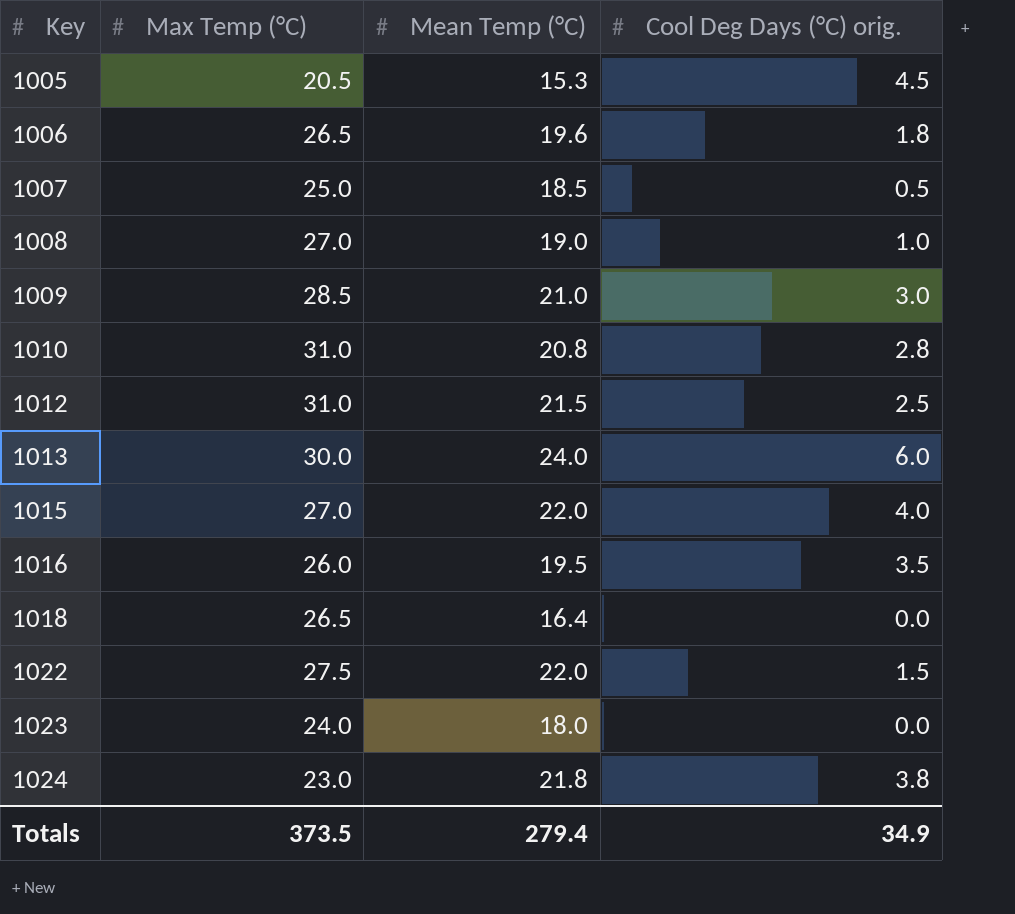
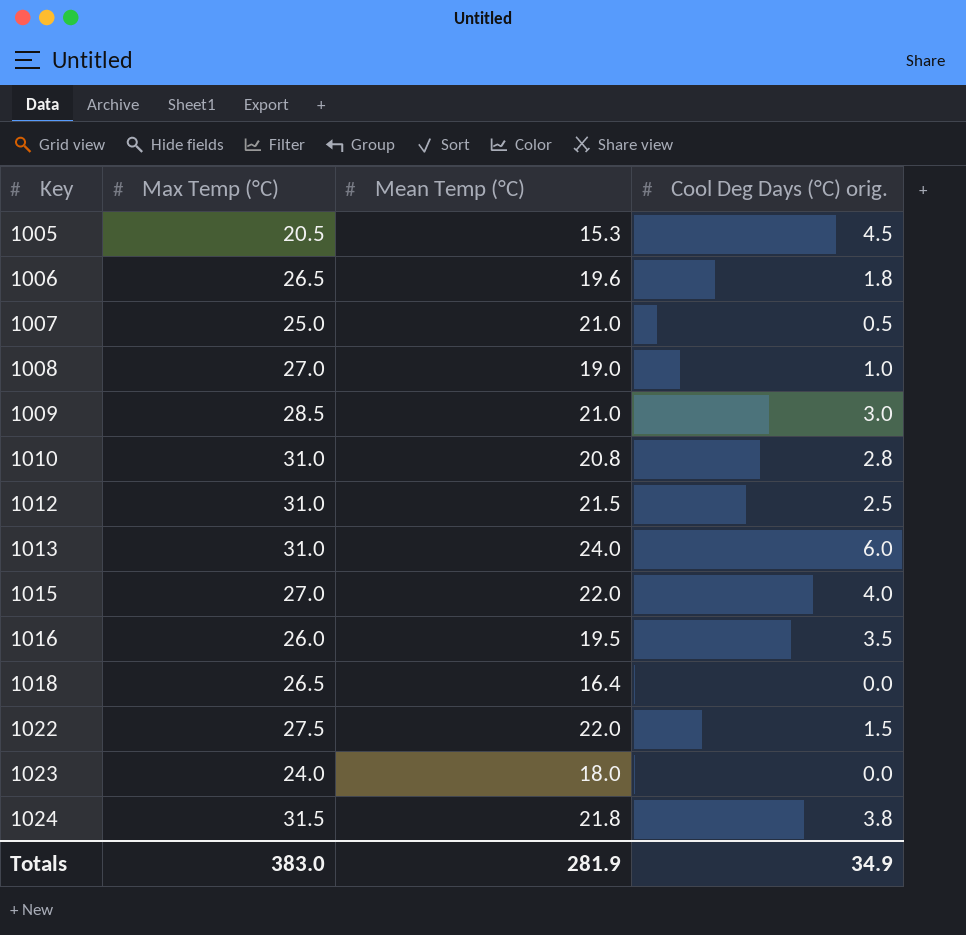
1007 | Mean Temp (°C): 18.5 -> 21.0
1013 | Max Temp (°C): 30.0 -> 31.0
1024 | Max Temp (°C): 23.0 -> 31.5
Totals | Max Temp (°C): 373.5 -> 383.0
Totals | Mean Temp (°C): 279.4 -> 281.9

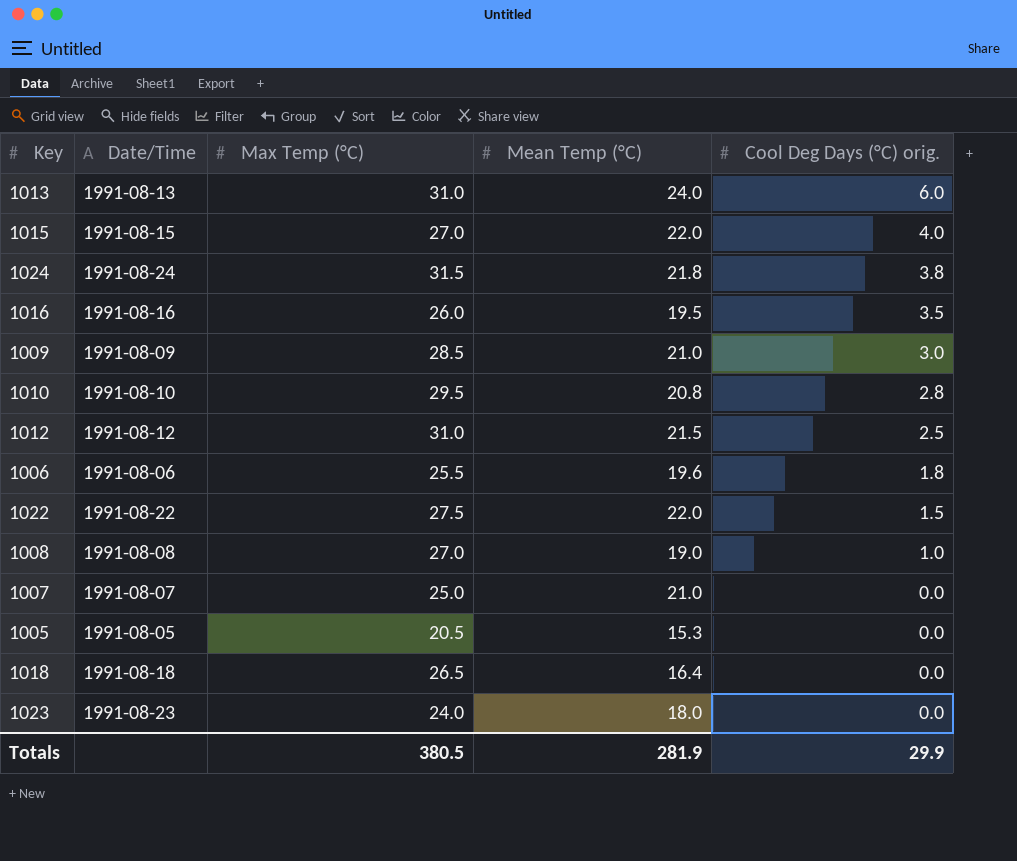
row order: Key ascending -> Cool Deg Days (°C) orig. descending
column Date/Time | position: none -> 2
1010 | Max Temp (°C): 31.0 -> 29.5
1006 | Max Temp (°C): 26.5 -> 25.5
1007 | Cool Deg Days (°C) orig.: 0.5 -> 0.0
1005 | Cool Deg Days (°C) orig.: 4.5 -> 0.0
Totals | Max Temp (°C): 383.0 -> 380.5
Totals | Cool Deg Days (°C) orig.: 34.9 -> 29.9

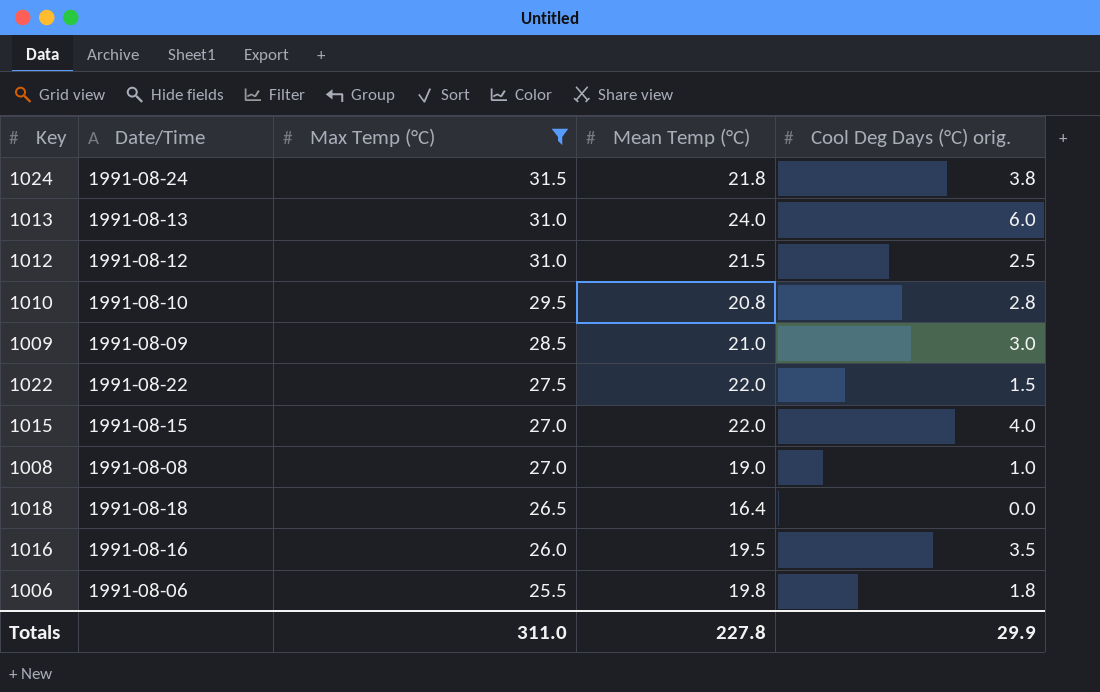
filter: none -> Max Temp (°C) >= 25.5
row order: Cool Deg Days (°C) orig. descending -> Max Temp (°C) descending
1006 | Mean Temp (°C): 19.6 -> 19.8
Totals | Max Temp (°C): 380.5 -> 311.0
Totals | Mean Temp (°C): 281.9 -> 227.8

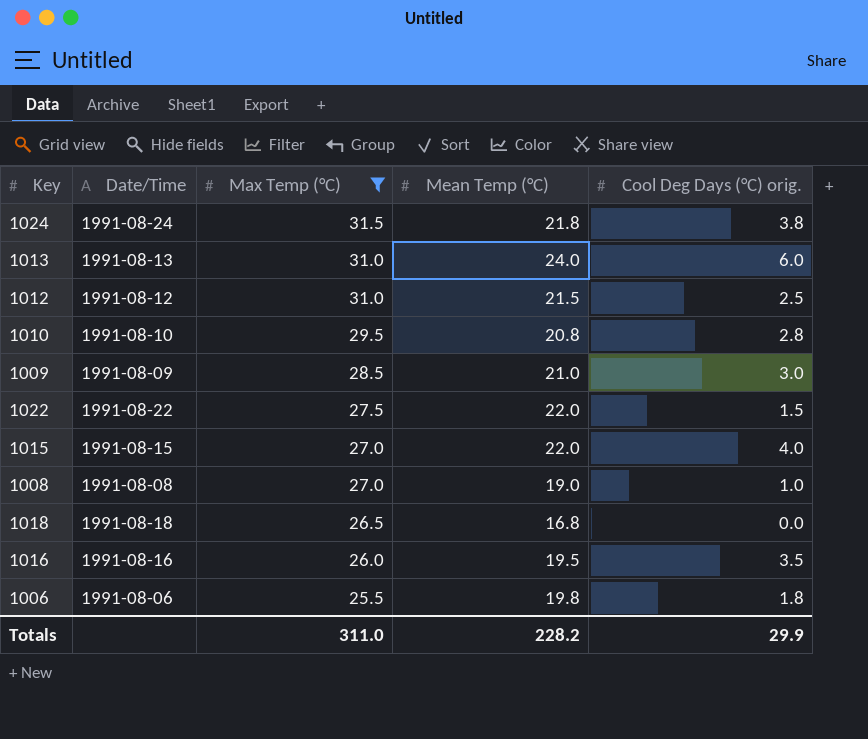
1018 | Mean Temp (°C): 16.4 -> 16.8
Totals | Mean Temp (°C): 227.8 -> 228.2

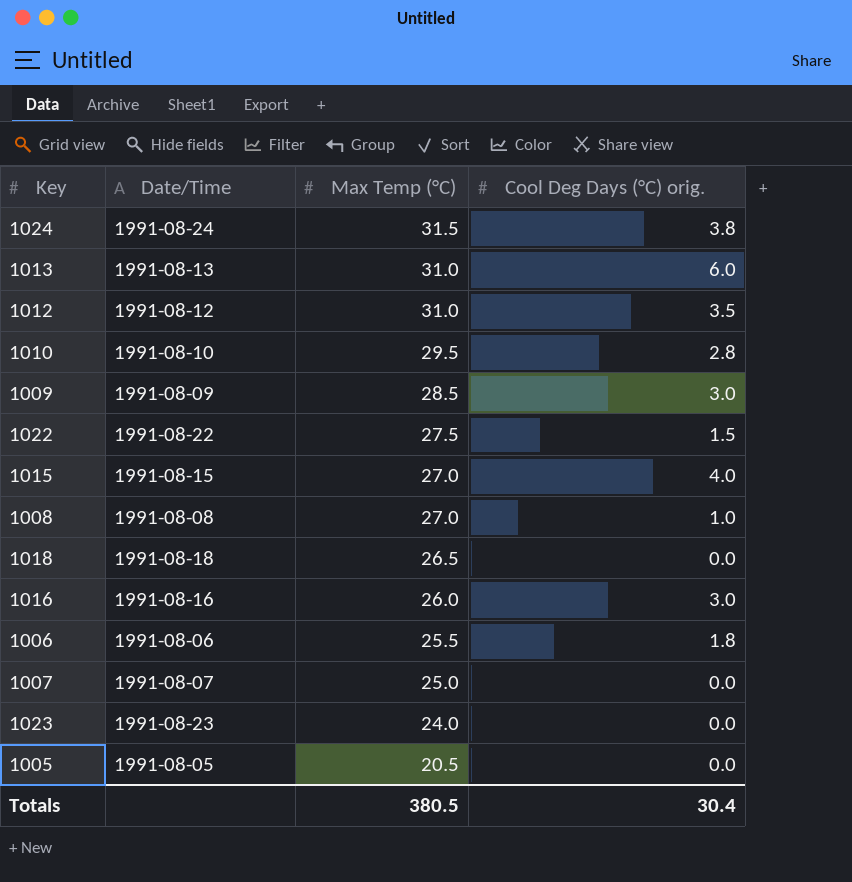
filter: Max Temp (°C) >= 25.5 -> none
column Mean Temp (°C) | position: 4 -> none
1012 | Cool Deg Days (°C) orig.: 2.5 -> 3.5
1016 | Cool Deg Days (°C) orig.: 3.5 -> 3.0
Totals | Max Temp (°C): 311.0 -> 380.5
Totals | Cool Deg Days (°C) orig.: 29.9 -> 30.4

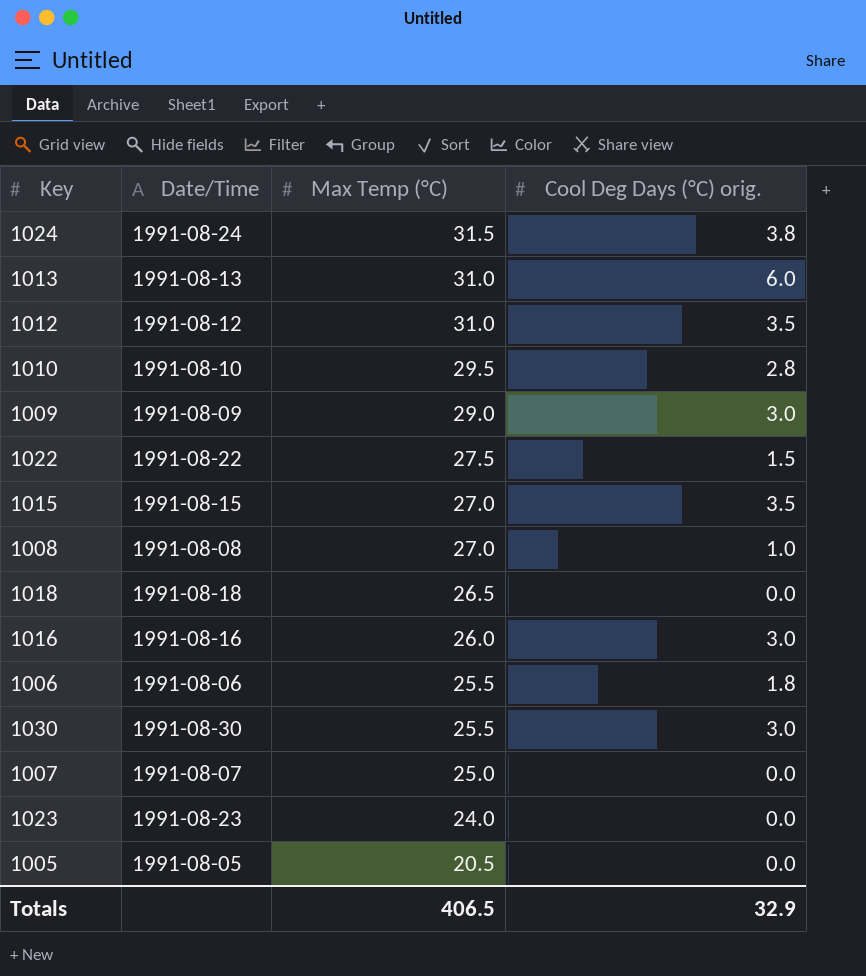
1009 | Max Temp (°C): 28.5 -> 29.0
1015 | Cool Deg Days (°C) orig.: 4.0 -> 3.5
row 1030: none -> 1991-08-30 | 25.5 | 3.0
Totals | Max Temp (°C): 380.5 -> 406.5
Totals | Cool Deg Days (°C) orig.: 30.4 -> 32.9

